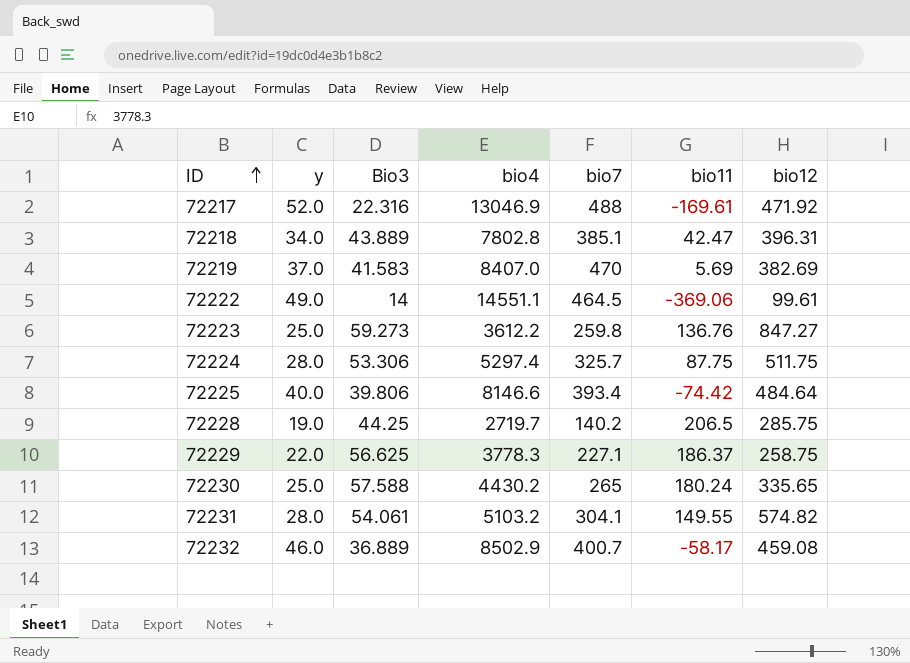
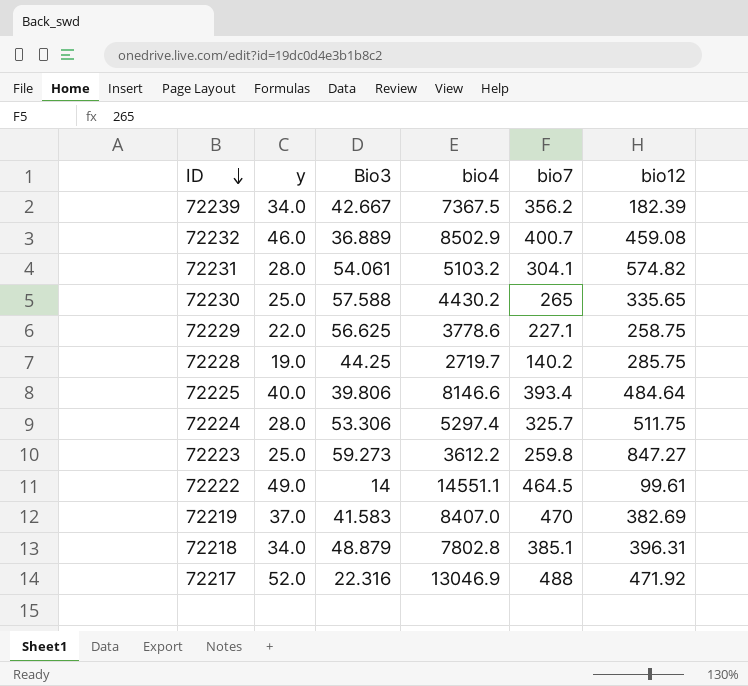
row order: ID ascending -> ID descending
column bio11 | position: 6 -> none
row 72239: none -> 34.0 | 42.667 | 7367.5 | 356.2 | 182.39
72229 | bio4: 3778.3 -> 3778.6
72218 | Bio3: 43.889 -> 48.879

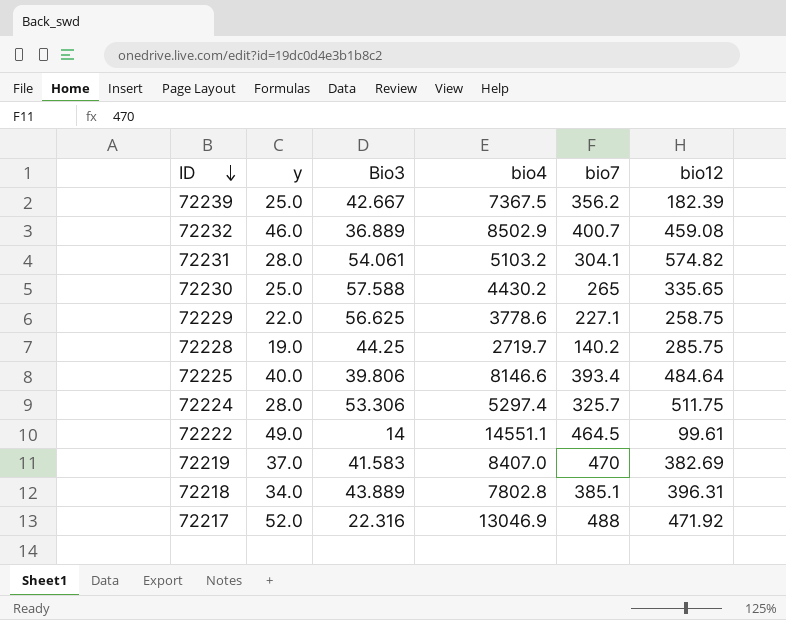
row 72223: 25.0 | 59.273 | 3612.2 | 259.8 | 847.27 -> none
72239 | y: 34.0 -> 25.0
72218 | Bio3: 48.879 -> 43.889

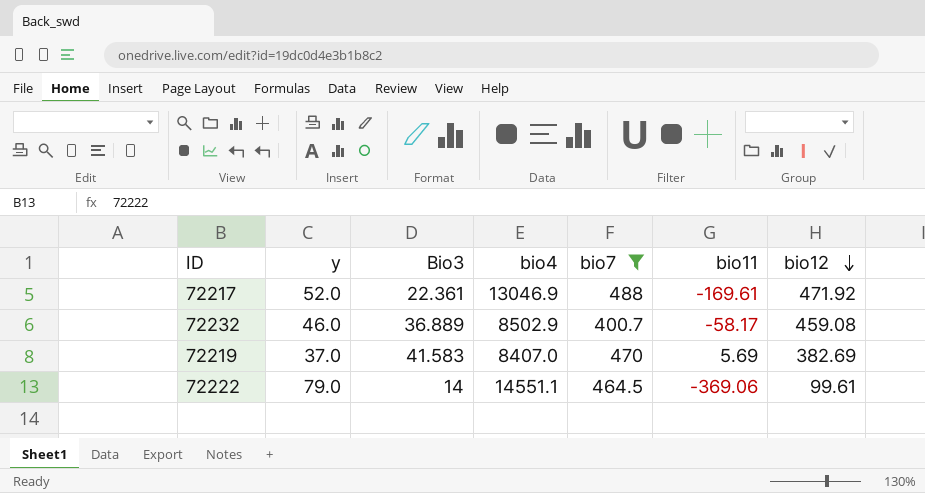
filter: none -> bio7 >= 400.7
row order: ID descending -> bio12 descending
column bio11 | position: none -> 6
72217 | Bio3: 22.316 -> 22.361
72222 | y: 49.0 -> 79.0

